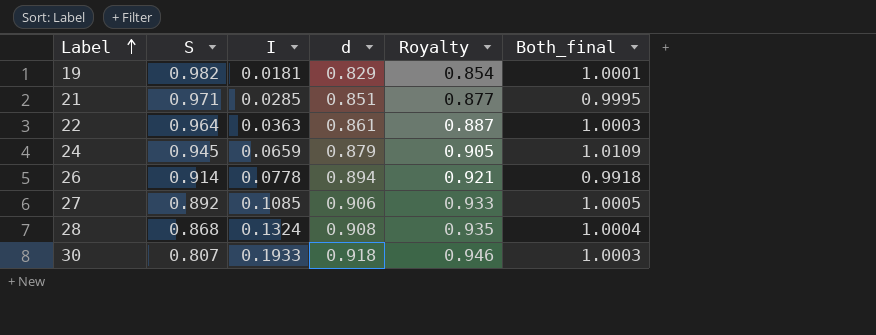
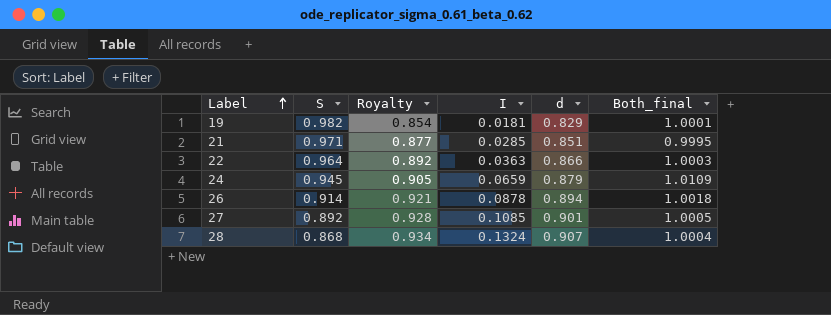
column Royalty | position: 5 -> 3
row 30: 0.807 | 0.1933 | 0.918 | 0.946 | 1.0003 -> none
22 | Royalty: 0.887 -> 0.892
22 | d: 0.861 -> 0.866
26 | I: 0.0778 -> 0.0878
26 | Both_final: 0.9918 -> 1.0018
27 | Royalty: 0.933 -> 0.928
27 | d: 0.906 -> 0.901
28 | Royalty: 0.935 -> 0.934
28 | d: 0.908 -> 0.907

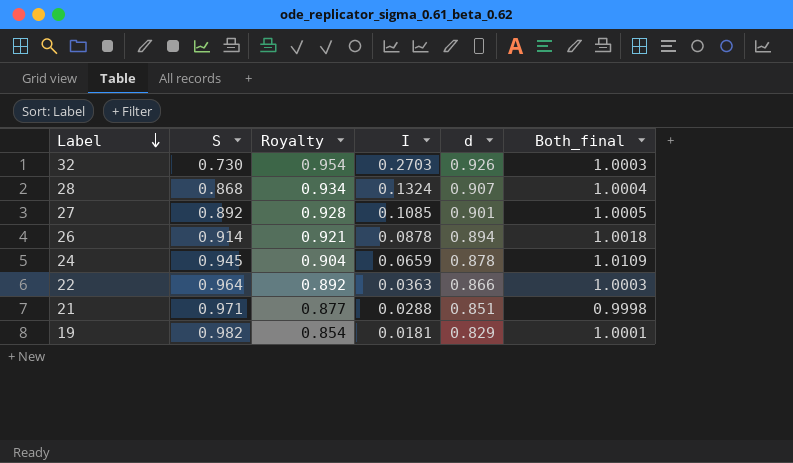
row order: Label ascending -> Label descending
row 32: none -> 0.730 | 0.954 | 0.2703 | 0.926 | 1.0003
24 | Royalty: 0.905 -> 0.904
24 | d: 0.879 -> 0.878
21 | I: 0.0285 -> 0.0288
21 | Both_final: 0.9995 -> 0.9998

